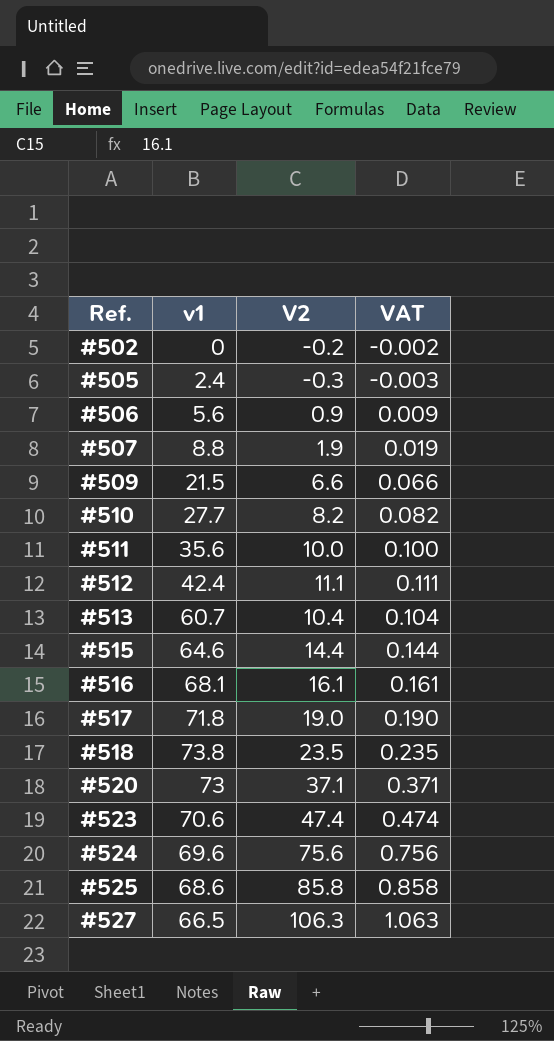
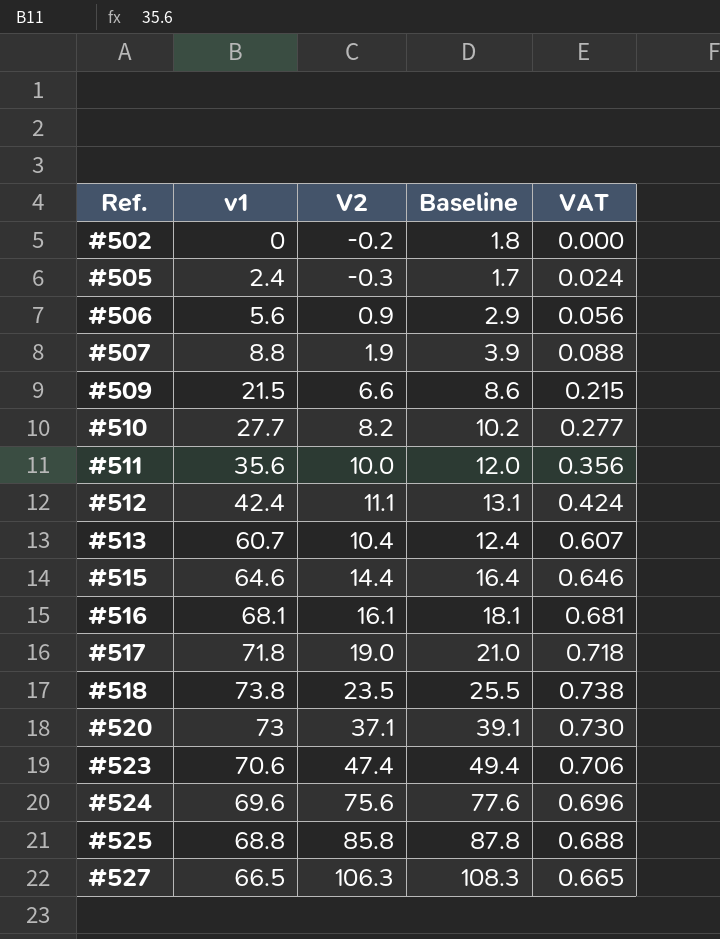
column Baseline | formula: none -> [V2] + 2
column VAT | formula: [V2] * 0.01 -> [v1] * 0.01
#525 | v1: 68.6 -> 68.8

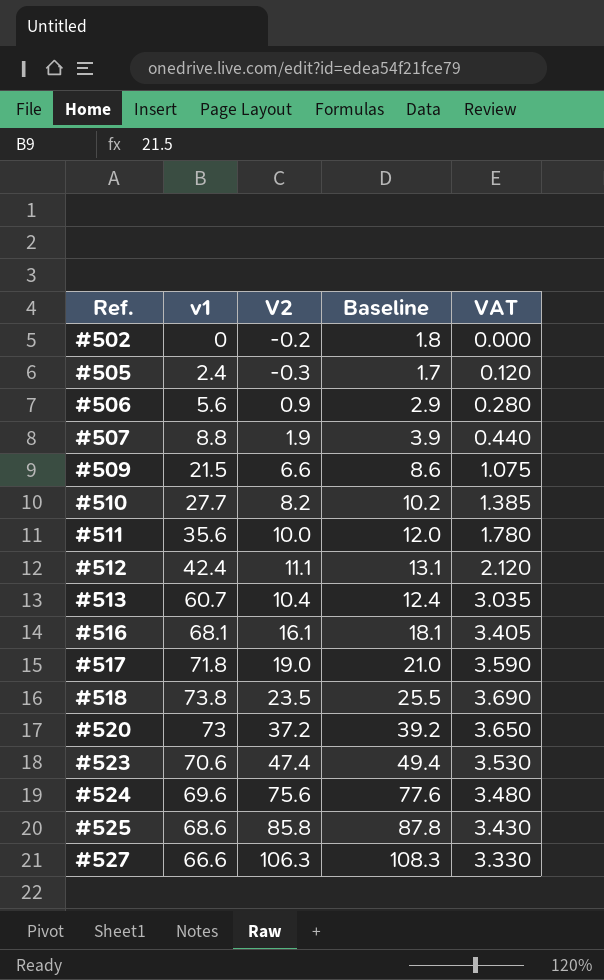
column VAT | formula: [v1] * 0.01 -> [v1] * 0.05
row #515: 64.6 | 14.4 | 16.4 | 0.646 -> none
#520 | V2: 37.1 -> 37.2
#520 | Baseline: 39.1 -> 39.2
#525 | v1: 68.8 -> 68.6
#527 | v1: 66.5 -> 66.6

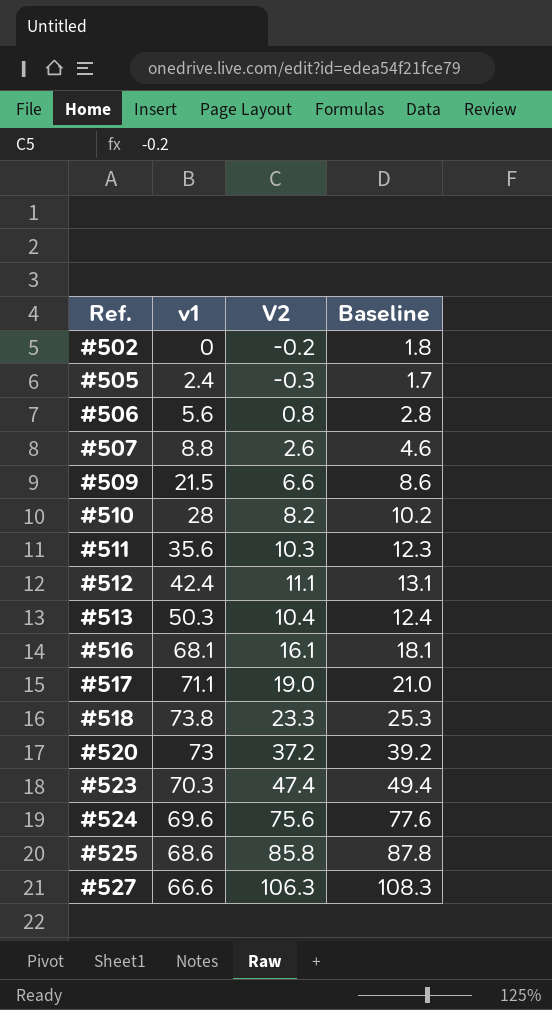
column VAT | formula: [v1] * 0.05 -> none
#506 | V2: 0.9 -> 0.8
#506 | Baseline: 2.9 -> 2.8
#507 | V2: 1.9 -> 2.6
#507 | Baseline: 3.9 -> 4.6
#510 | v1: 27.7 -> 28
#511 | V2: 10.0 -> 10.3
#511 | Baseline: 12.0 -> 12.3
#513 | v1: 60.7 -> 50.3
#517 | v1: 71.8 -> 71.1
#518 | V2: 23.5 -> 23.3
#518 | Baseline: 25.5 -> 25.3
#523 | v1: 70.6 -> 70.3

